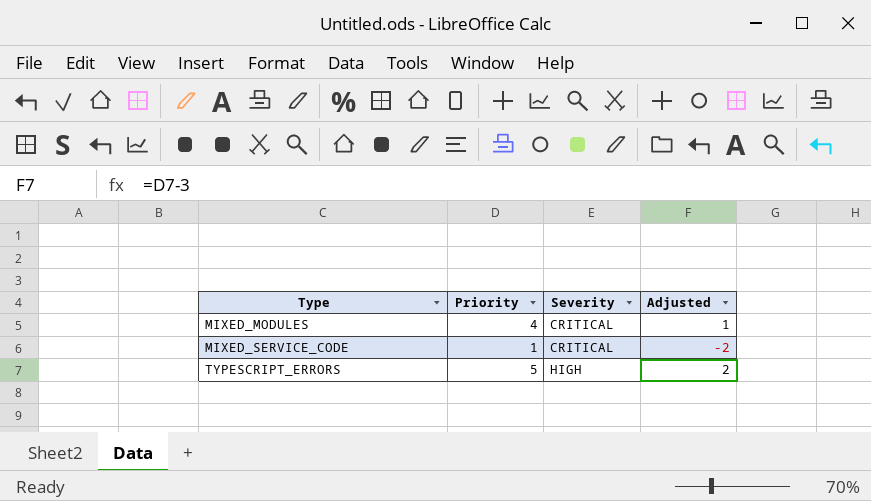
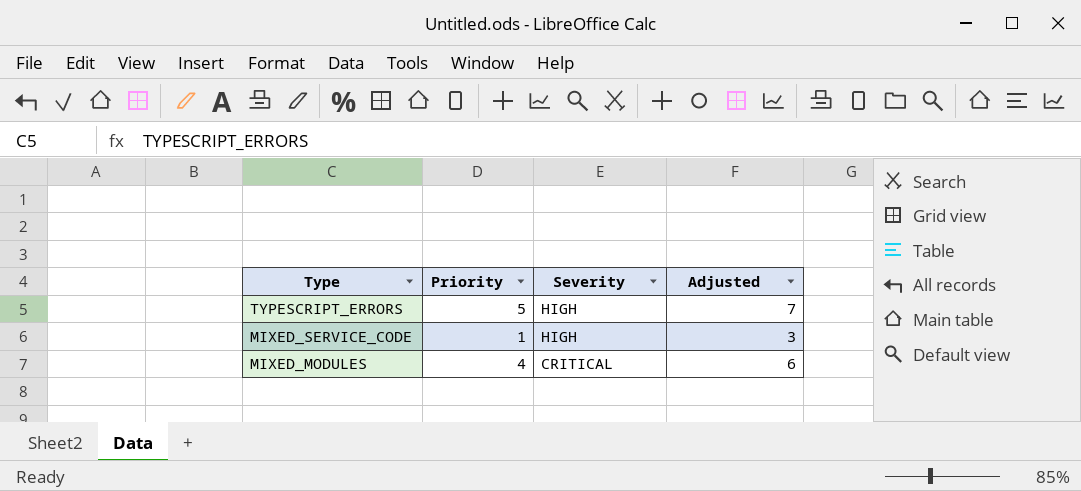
row order: Type ascending -> Type descending
column Adjusted | formula: [Priority] - 3 -> [Priority] + 2
MIXED_SERVICE_CODE | Severity: CRITICAL -> HIGH

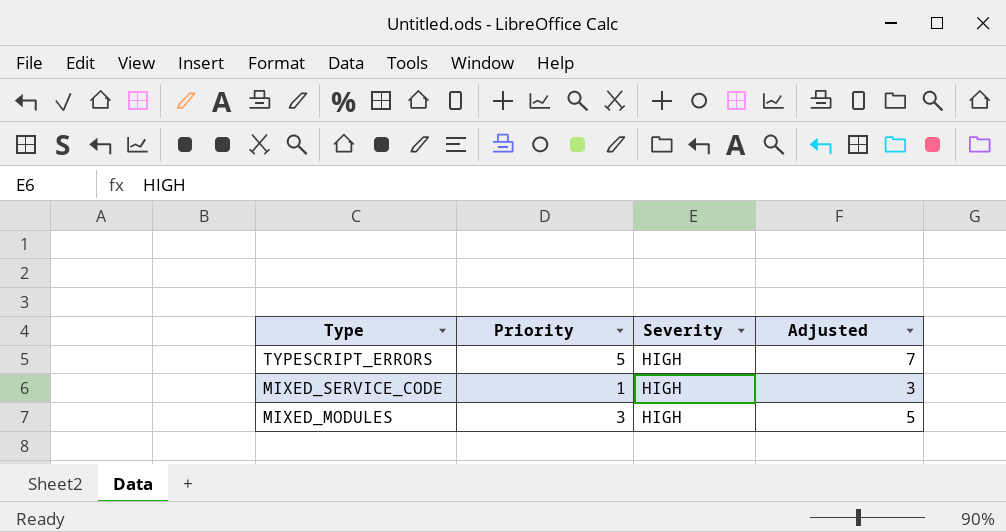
MIXED_MODULES | Priority: 4 -> 3
MIXED_MODULES | Severity: CRITICAL -> HIGH
MIXED_MODULES | Adjusted: 6 -> 5

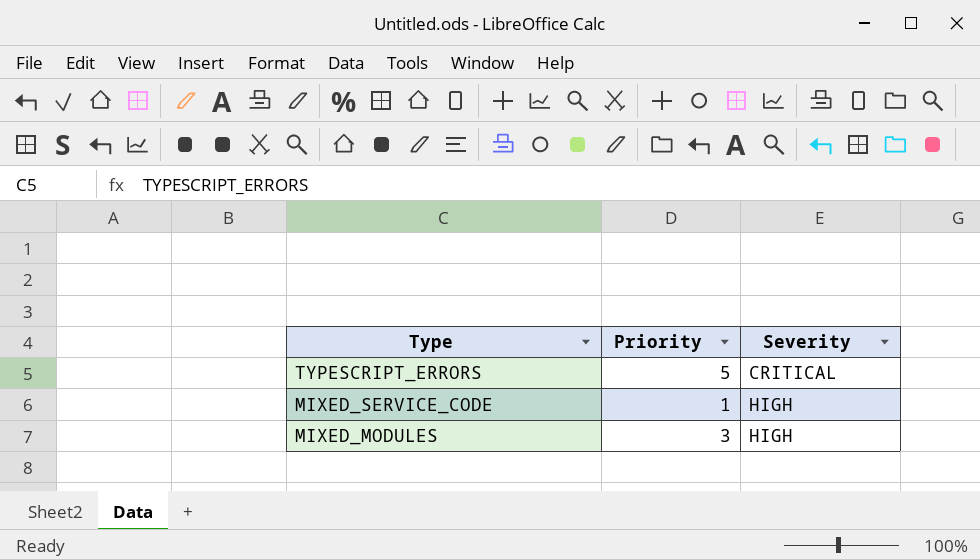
column Adjusted | formula: [Priority] + 2 -> none
TYPESCRIPT_ERRORS | Severity: HIGH -> CRITICAL

